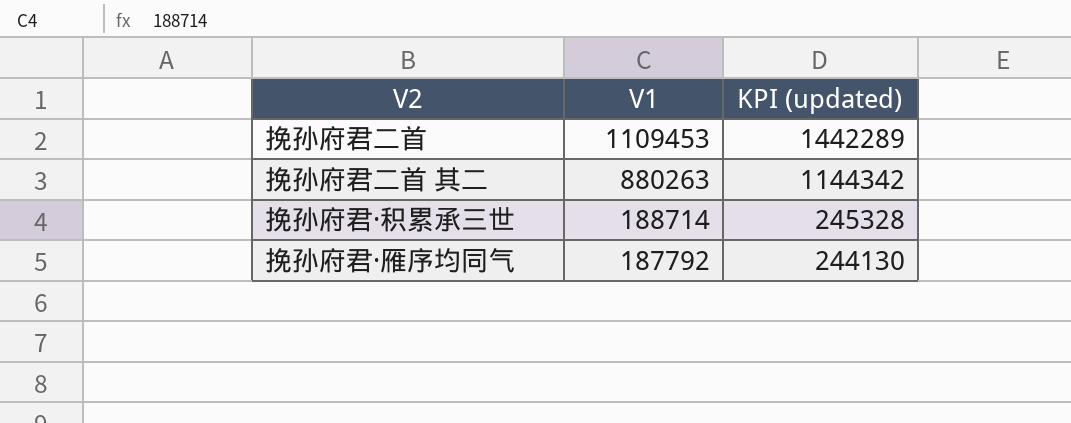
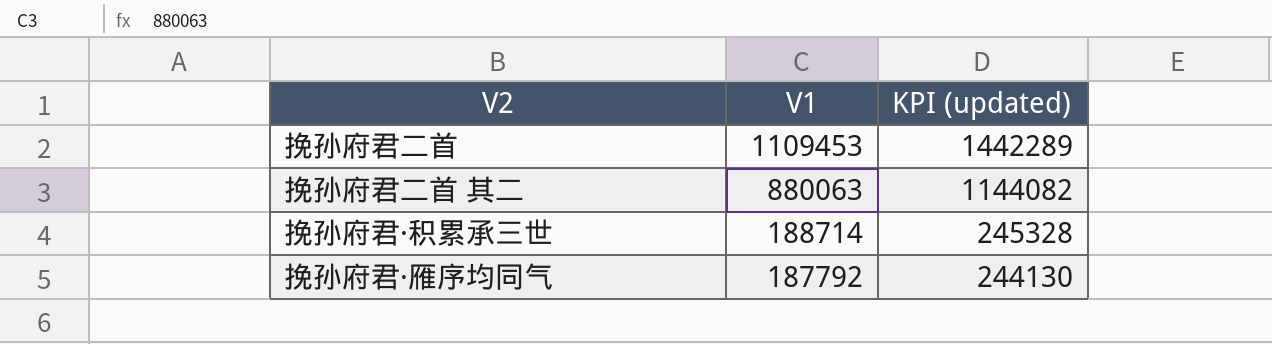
挽孙府君二首 其二 | V1: 880263 -> 880063
挽孙府君二首 其二 | KPI (updated): 1144342 -> 1144082

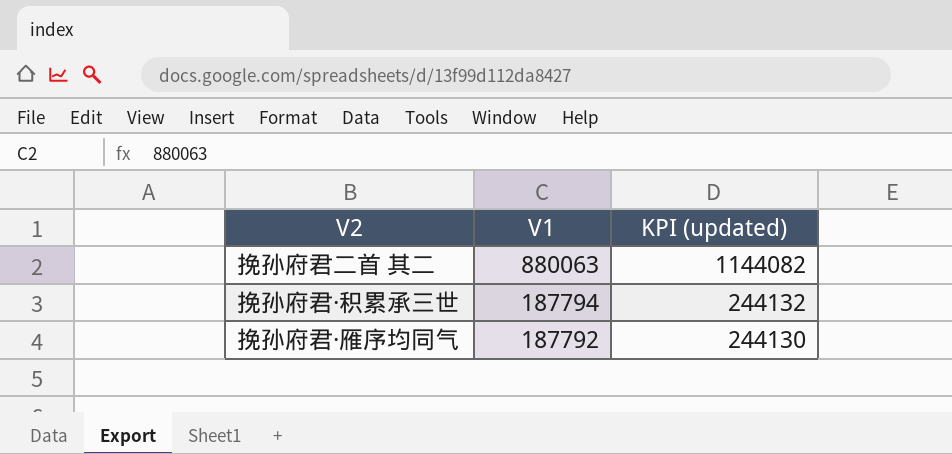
row 挽孙府君二首: 1109453 | 1442289 -> none
挽孙府君·积累承三世 | V1: 188714 -> 187794
挽孙府君·积累承三世 | KPI (updated): 245328 -> 244132

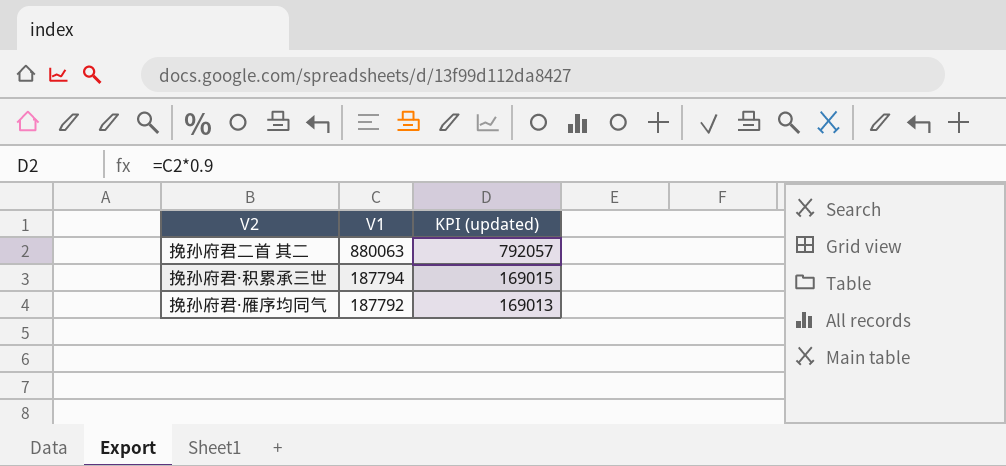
column KPI (updated) | formula: [V1] * 1.3 -> [V1] * 0.9

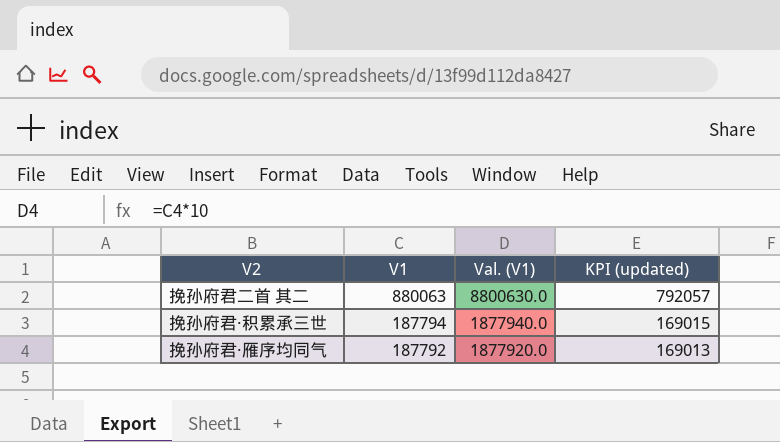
column Val. (V1) | formula: none -> [V1] * 10

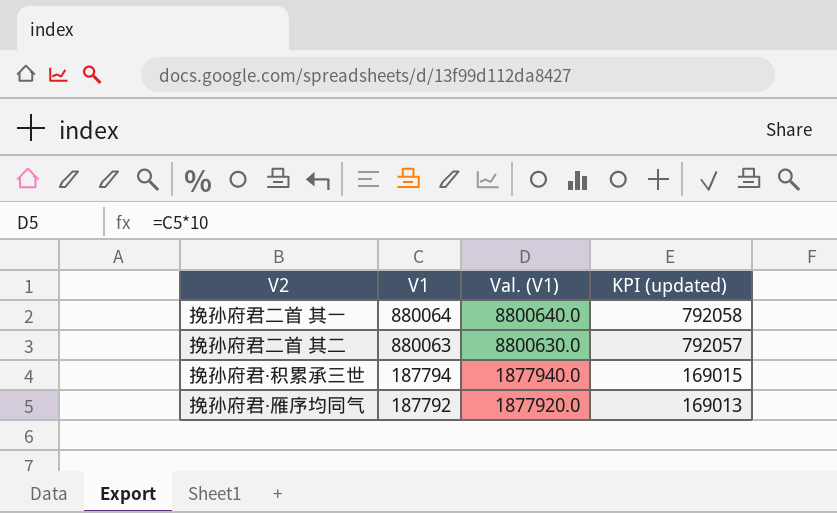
row 挽孙府君二首 其一: none -> 880064 | 8800640.0 | 792058

